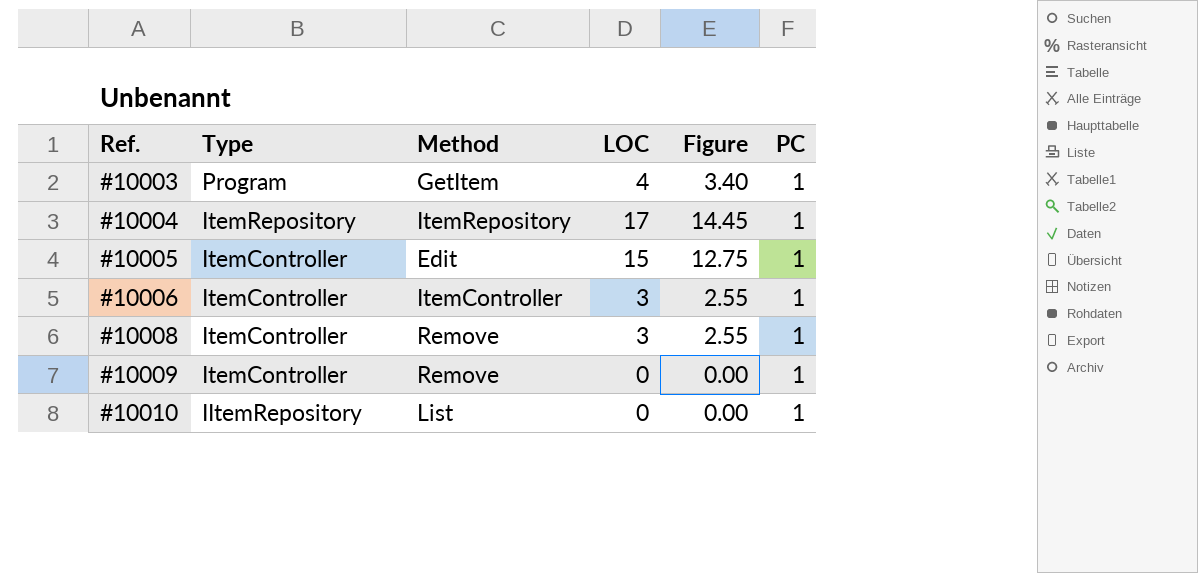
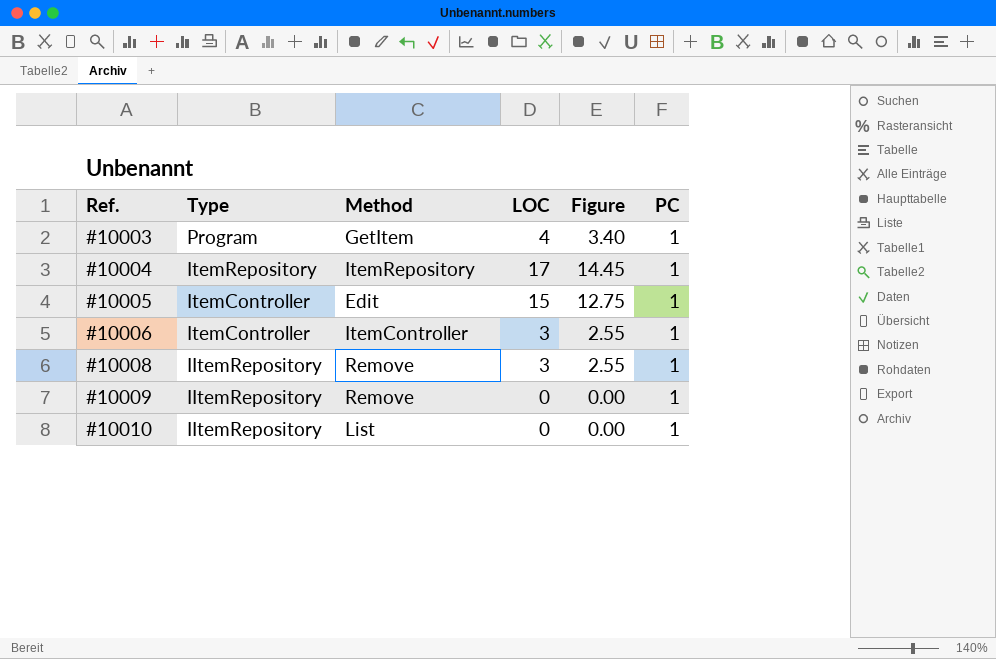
#10008 | Type: ItemController -> IItemRepository
#10009 | Type: ItemController -> IItemRepository

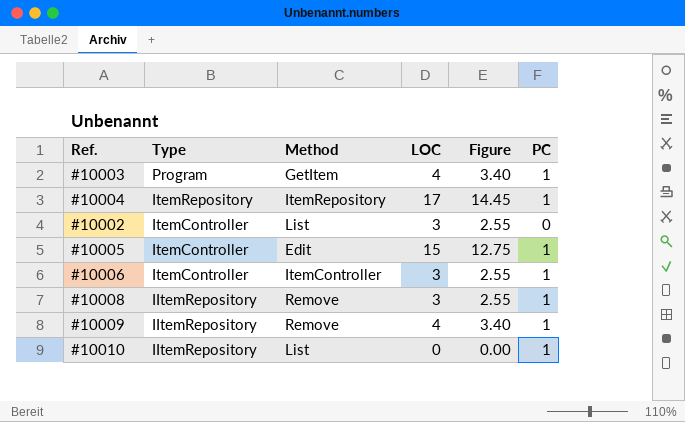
row #10002: none -> ItemController | List | 3 | 2.55 | 0
#10009 | LOC: 0 -> 4
#10009 | Figure: 0.00 -> 3.40

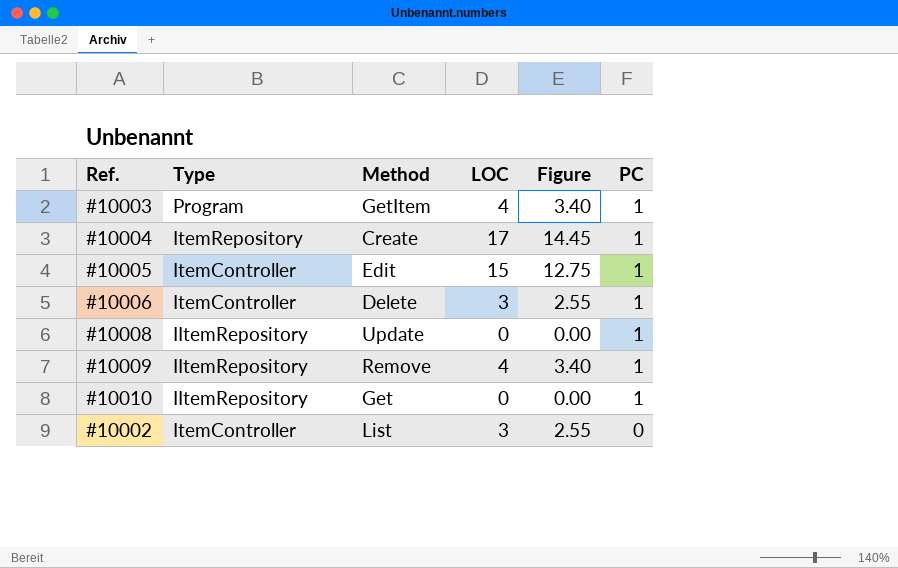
row order: Type descending -> PC descending
#10004 | Method: ItemRepository -> Create
#10006 | Method: ItemController -> Delete
#10008 | Method: Remove -> Update
#10008 | LOC: 3 -> 0
#10008 | Figure: 2.55 -> 0.00
#10010 | Method: List -> Get

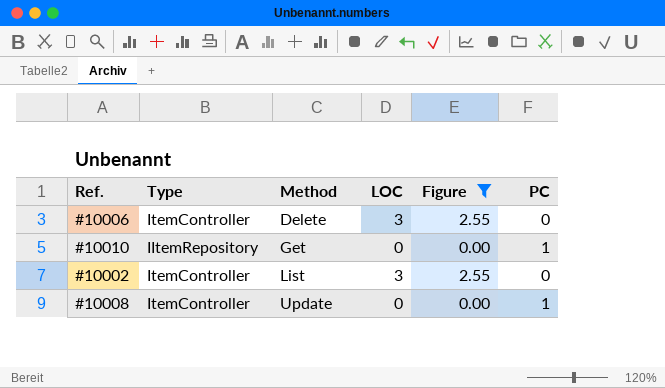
filter: none -> Figure <= 2.55
row order: PC descending -> Method ascending
#10006 | PC: 1 -> 0
#10008 | Type: IItemRepository -> ItemController

